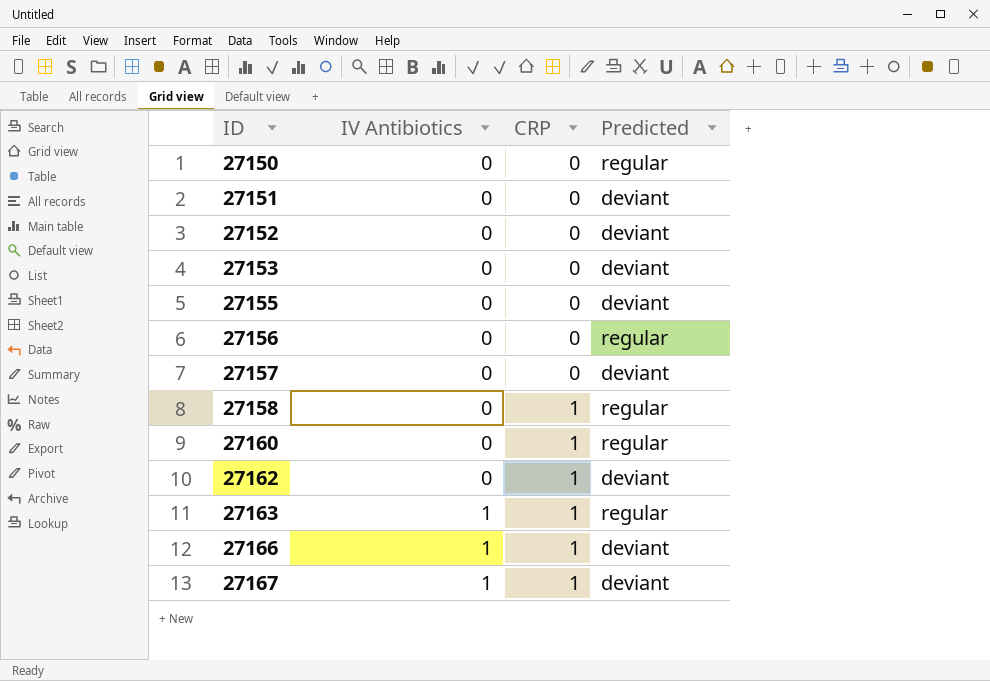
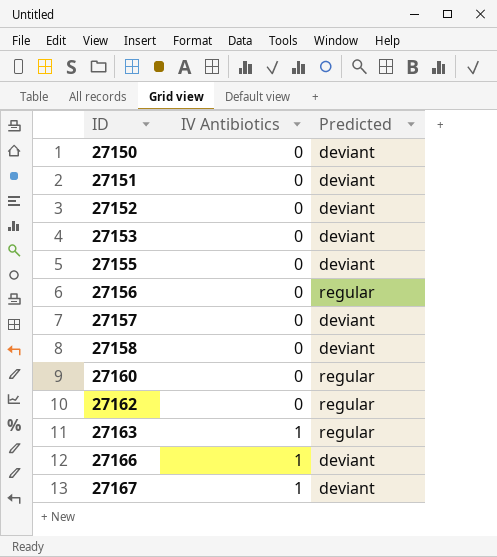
column CRP | position: 3 -> none
27150 | Predicted: regular -> deviant
27158 | Predicted: regular -> deviant
27162 | Predicted: deviant -> regular

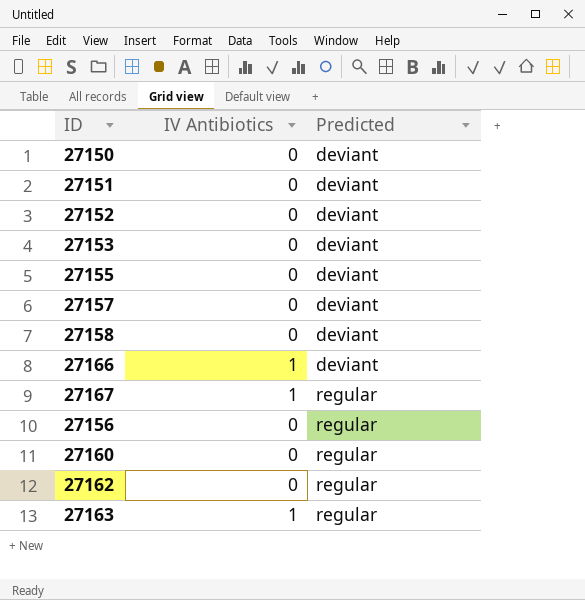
row order: ID ascending -> Predicted ascending
27167 | Predicted: deviant -> regular

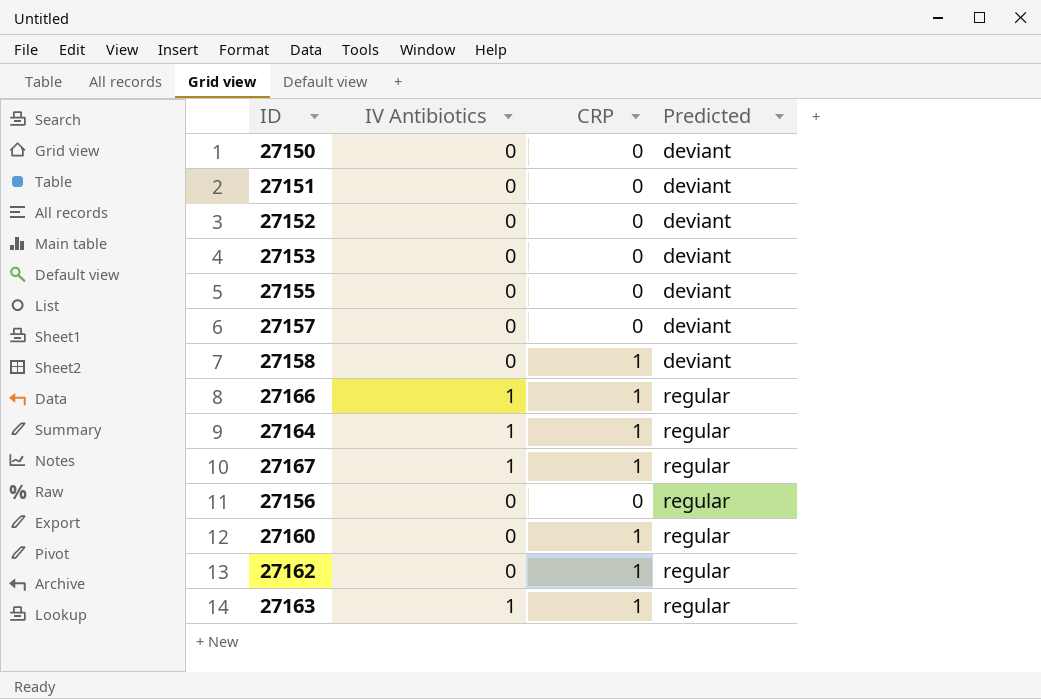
column CRP | position: none -> 3
27166 | Predicted: deviant -> regular
row 27164: none -> 1 | 1 | regular

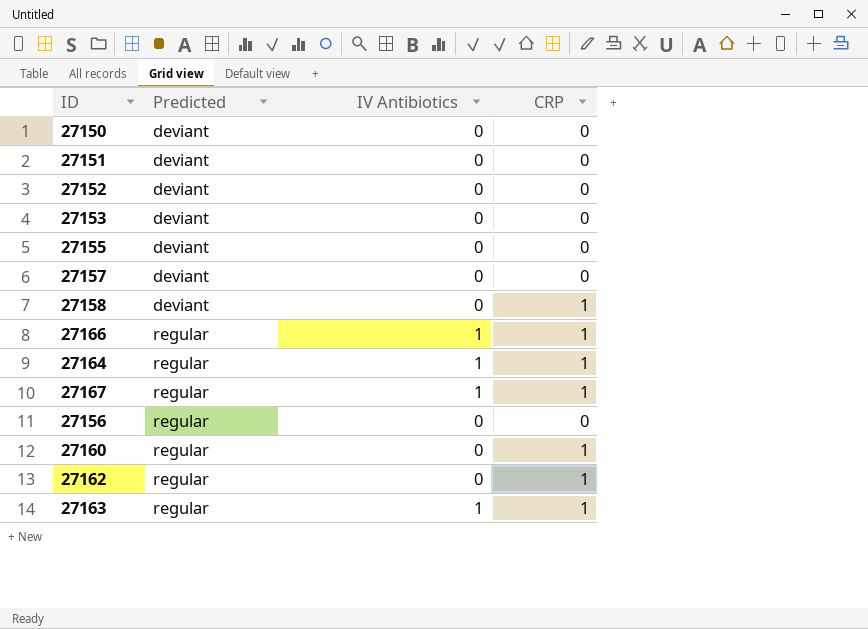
column Predicted | position: 4 -> 2

